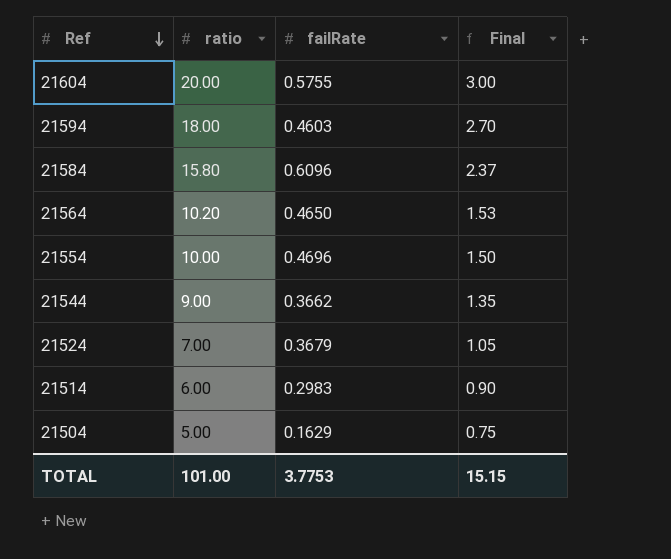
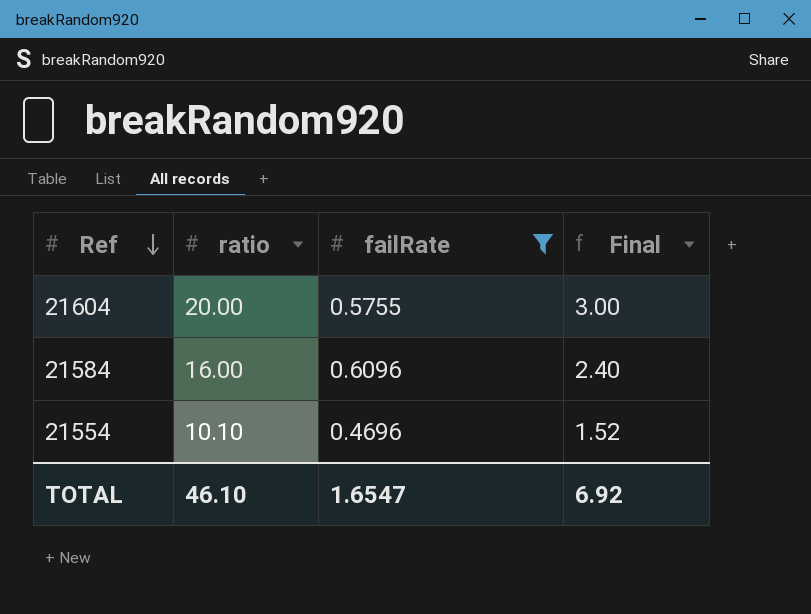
filter: none -> failRate >= 0.4696
21584 | ratio: 15.80 -> 16.00
21584 | Final: 2.37 -> 2.40
21554 | ratio: 10.00 -> 10.10
21554 | Final: 1.50 -> 1.52
TOTAL | ratio: 101.00 -> 46.10
TOTAL | failRate: 3.7753 -> 1.6547
TOTAL | Final: 15.15 -> 6.92

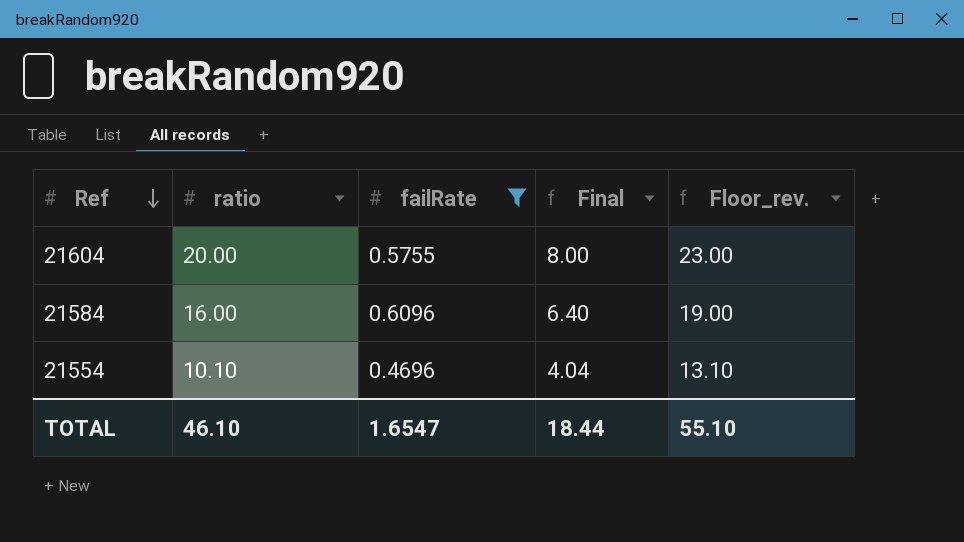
column Final | formula: [ratio] * 0.15 -> [ratio] * 0.4
column Floor_rev. | formula: none -> [ratio] + 3
TOTAL | Final: 6.92 -> 18.44

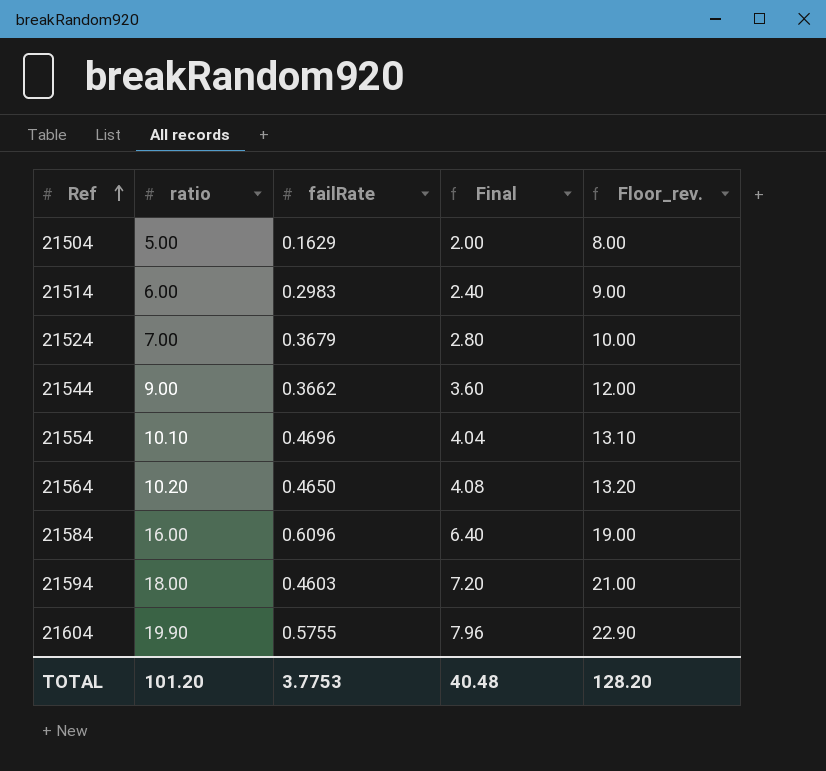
filter: failRate >= 0.4696 -> none
row order: Ref descending -> Ref ascending
21604 | ratio: 20.00 -> 19.90
21604 | Final: 8.00 -> 7.96
21604 | Floor_rev.: 23.00 -> 22.90
TOTAL | ratio: 46.10 -> 101.20
TOTAL | failRate: 1.6547 -> 3.7753
TOTAL | Final: 18.44 -> 40.48
TOTAL | Floor_rev.: 55.10 -> 128.20

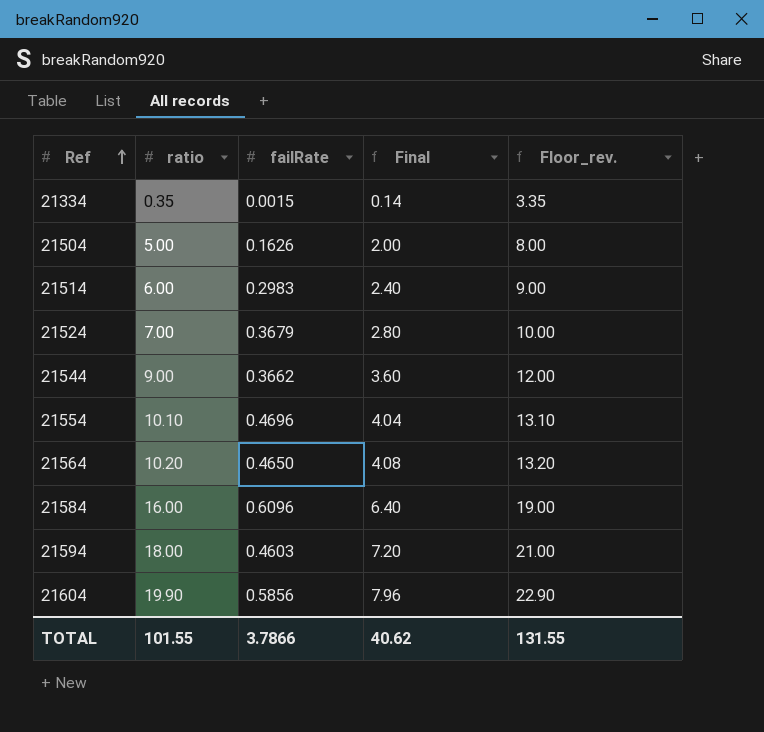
row 21334: none -> 0.35 | 0.0015 | 0.14 | 3.35
21504 | failRate: 0.1629 -> 0.1626
21604 | failRate: 0.5755 -> 0.5856
TOTAL | ratio: 101.20 -> 101.55
TOTAL | failRate: 3.7753 -> 3.7866
TOTAL | Final: 40.48 -> 40.62
TOTAL | Floor_rev.: 128.20 -> 131.55

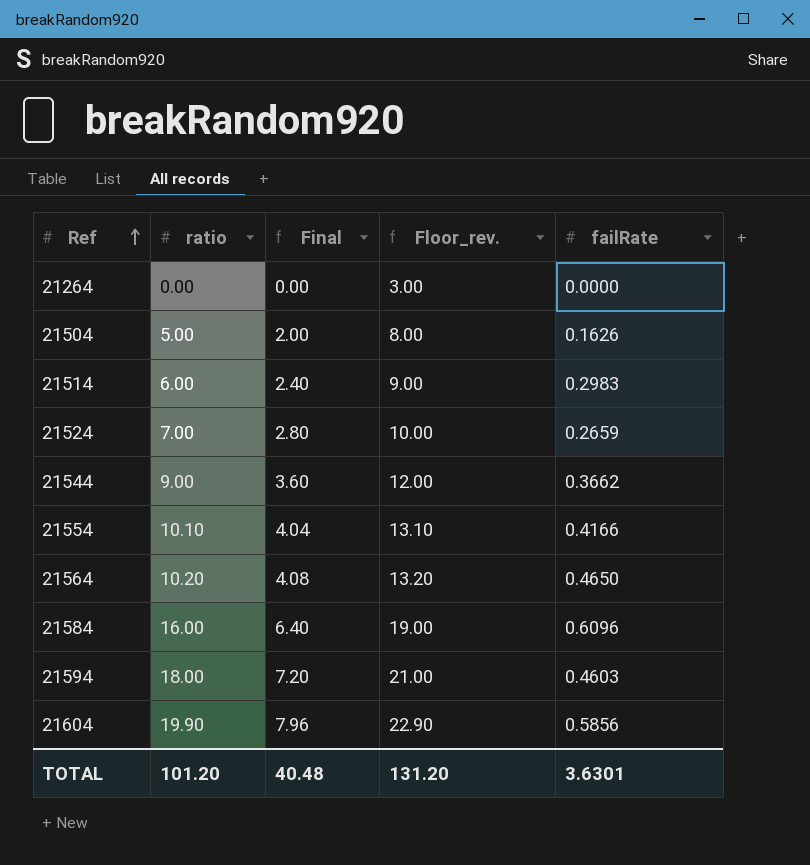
column failRate | position: 3 -> 5
row 21334: 0.35 | 0.0015 | 0.14 | 3.35 -> none
row 21264: none -> 0.00 | 0.00 | 3.00 | 0.0000
21524 | failRate: 0.3679 -> 0.2659
21554 | failRate: 0.4696 -> 0.4166
TOTAL | ratio: 101.55 -> 101.20
TOTAL | Final: 40.62 -> 40.48
TOTAL | Floor_rev.: 131.55 -> 131.20
TOTAL | failRate: 3.7866 -> 3.6301

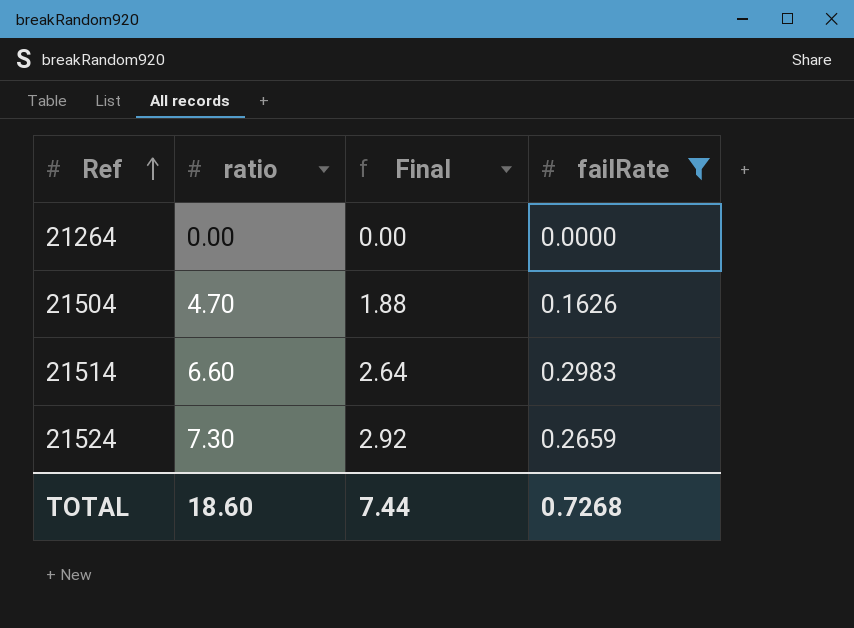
filter: none -> failRate <= 0.2983
column Floor_rev. | formula: [ratio] + 3 -> none
21504 | ratio: 5.00 -> 4.70
21504 | Final: 2.00 -> 1.88
21514 | ratio: 6.00 -> 6.60
21514 | Final: 2.40 -> 2.64
21524 | ratio: 7.00 -> 7.30
21524 | Final: 2.80 -> 2.92
TOTAL | ratio: 101.20 -> 18.60
TOTAL | Final: 40.48 -> 7.44
TOTAL | failRate: 3.6301 -> 0.7268

